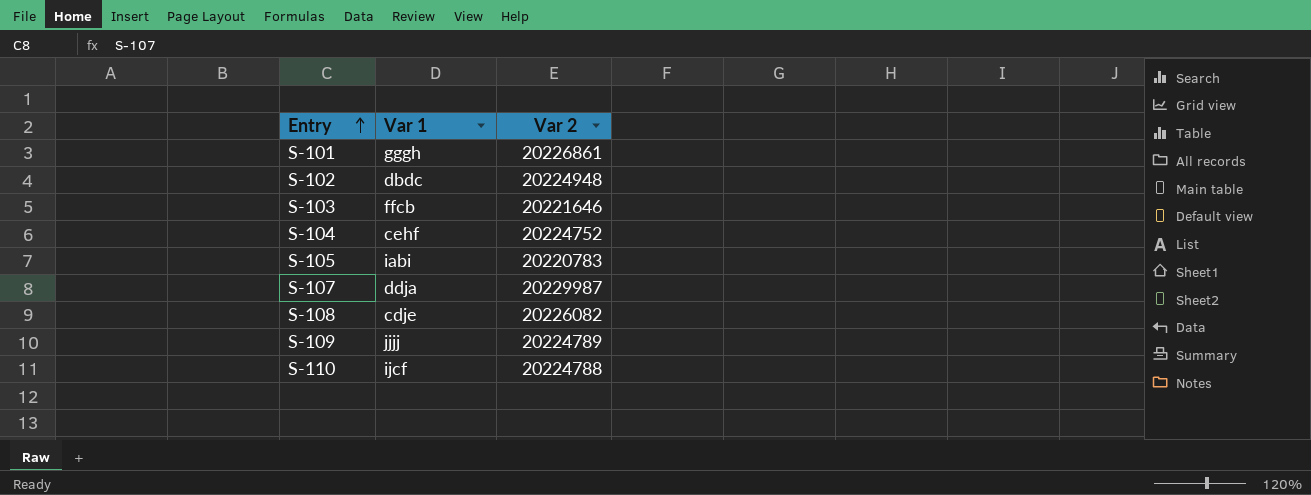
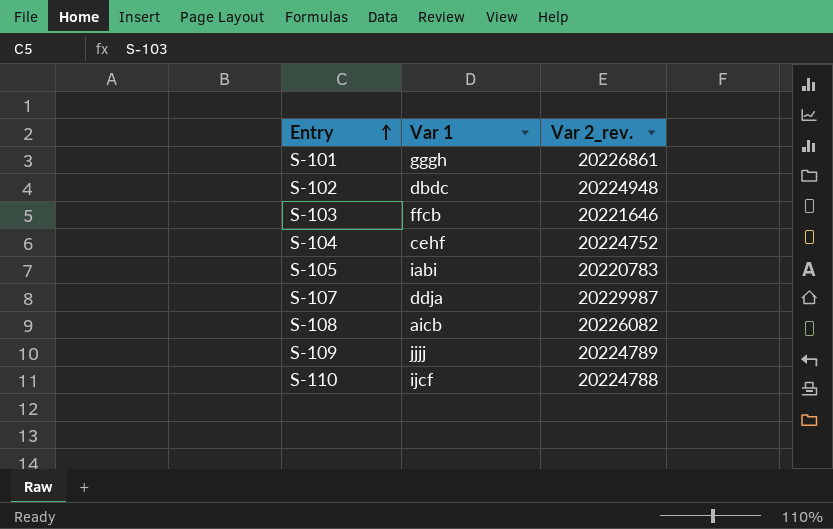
column name: Var 2 -> Var 2_rev.
S-108 | Var 1: cdje -> aicb

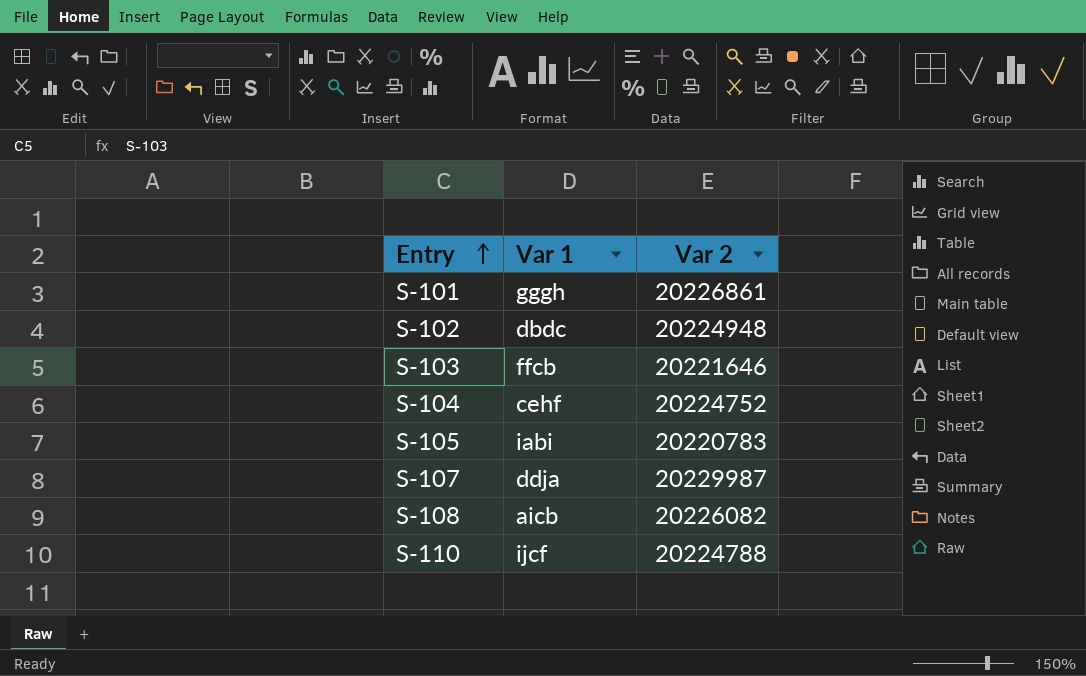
column name: Var 2_rev. -> Var 2
row S-109: jjjj | 20224789 -> none

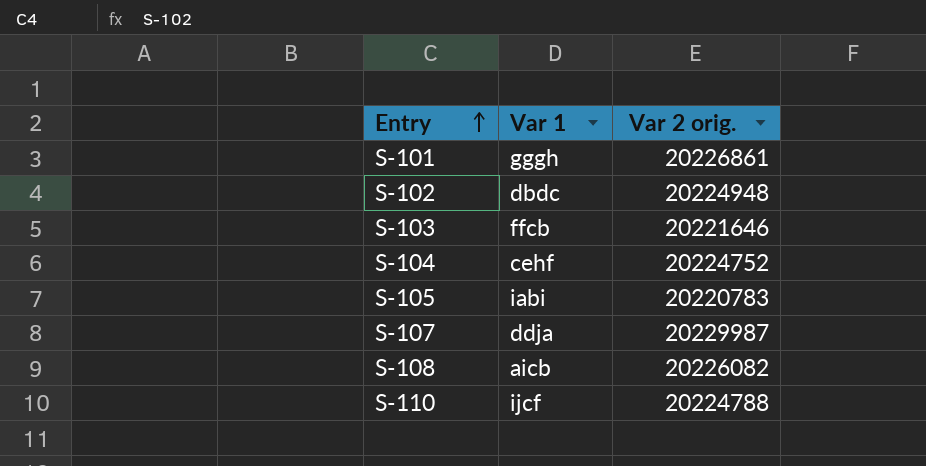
column name: Var 2 -> Var 2 orig.

